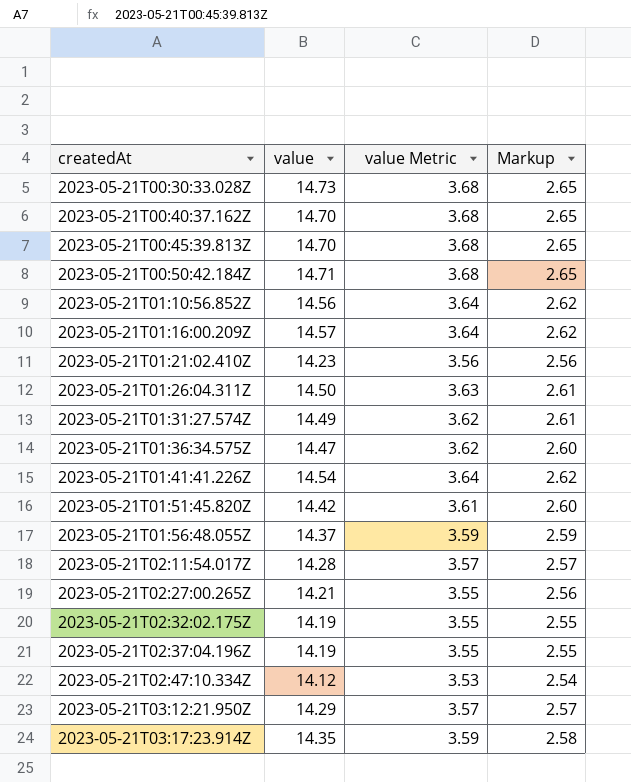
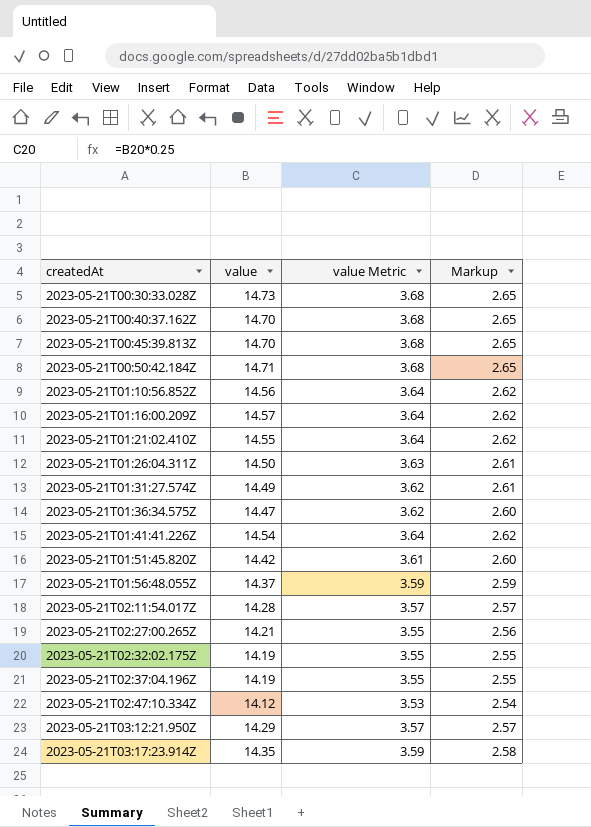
2023-05-21T01:21:02.410Z | value: 14.23 -> 14.55
2023-05-21T01:21:02.410Z | value Metric: 3.56 -> 3.64
2023-05-21T01:21:02.410Z | Markup: 2.56 -> 2.62

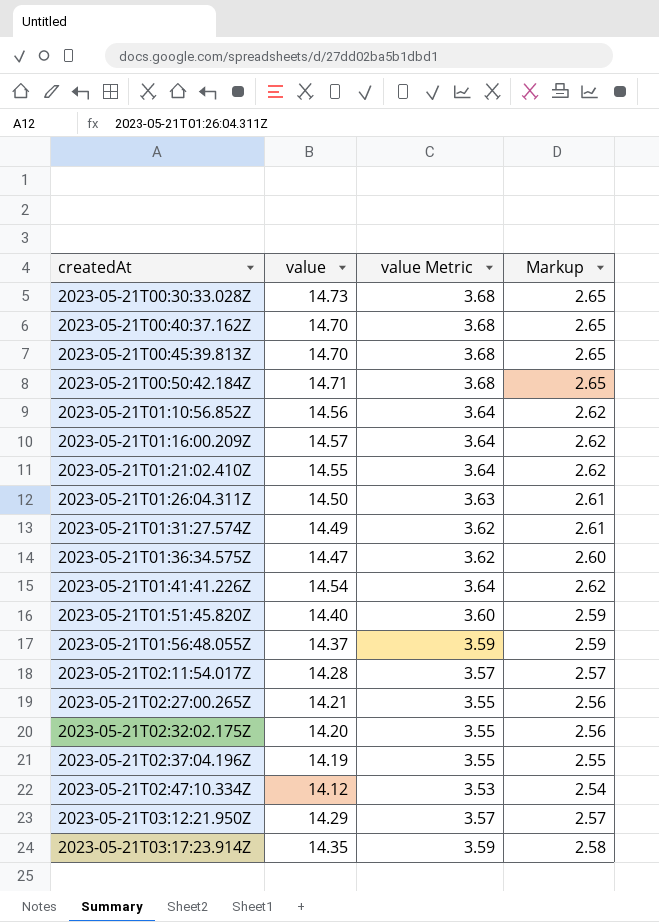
2023-05-21T01:51:45.820Z | value: 14.42 -> 14.40
2023-05-21T01:51:45.820Z | value Metric: 3.61 -> 3.60
2023-05-21T01:51:45.820Z | Markup: 2.60 -> 2.59
2023-05-21T02:32:02.175Z | value: 14.19 -> 14.20
2023-05-21T02:32:02.175Z | Markup: 2.55 -> 2.56

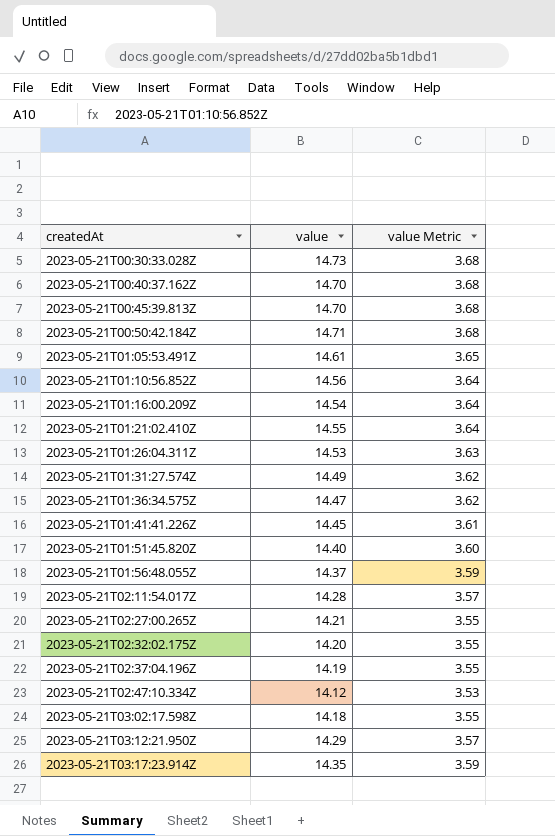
column Markup | formula: [value] * 0.18 -> none
row 2023-05-21T01:05:53.491Z: none -> 14.61 | 3.65
2023-05-21T01:16:00.209Z | value: 14.57 -> 14.54
2023-05-21T01:26:04.311Z | value: 14.50 -> 14.53
2023-05-21T01:41:41.226Z | value: 14.54 -> 14.45
2023-05-21T01:41:41.226Z | value Metric: 3.64 -> 3.61
row 2023-05-21T03:02:17.598Z: none -> 14.18 | 3.55

